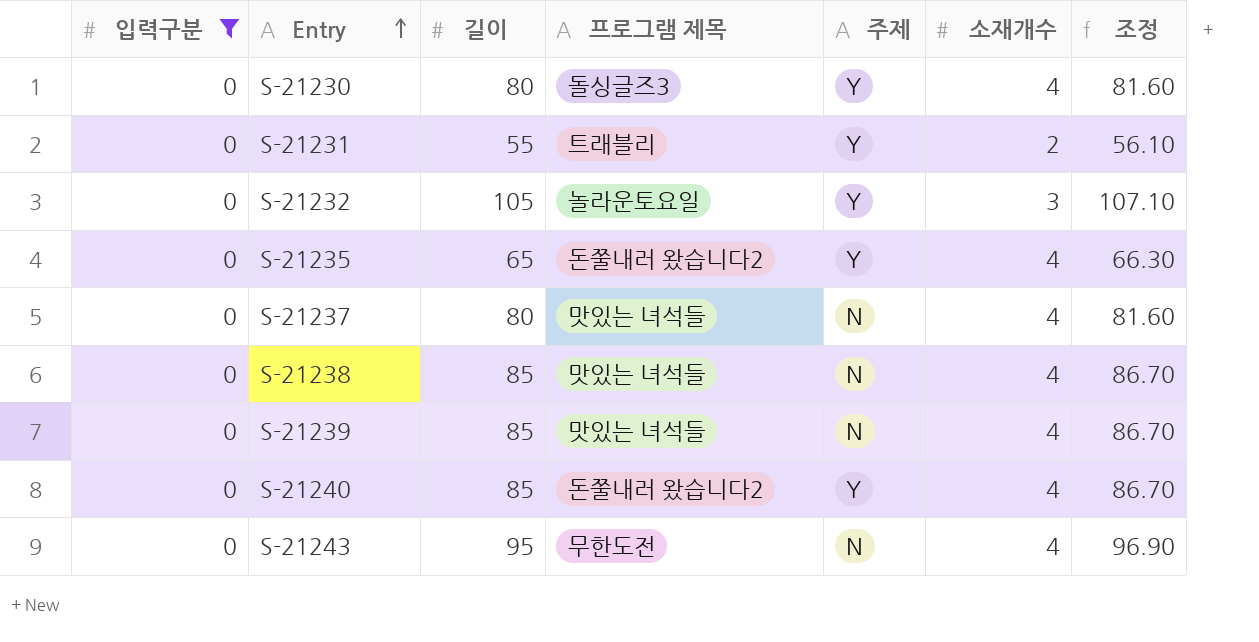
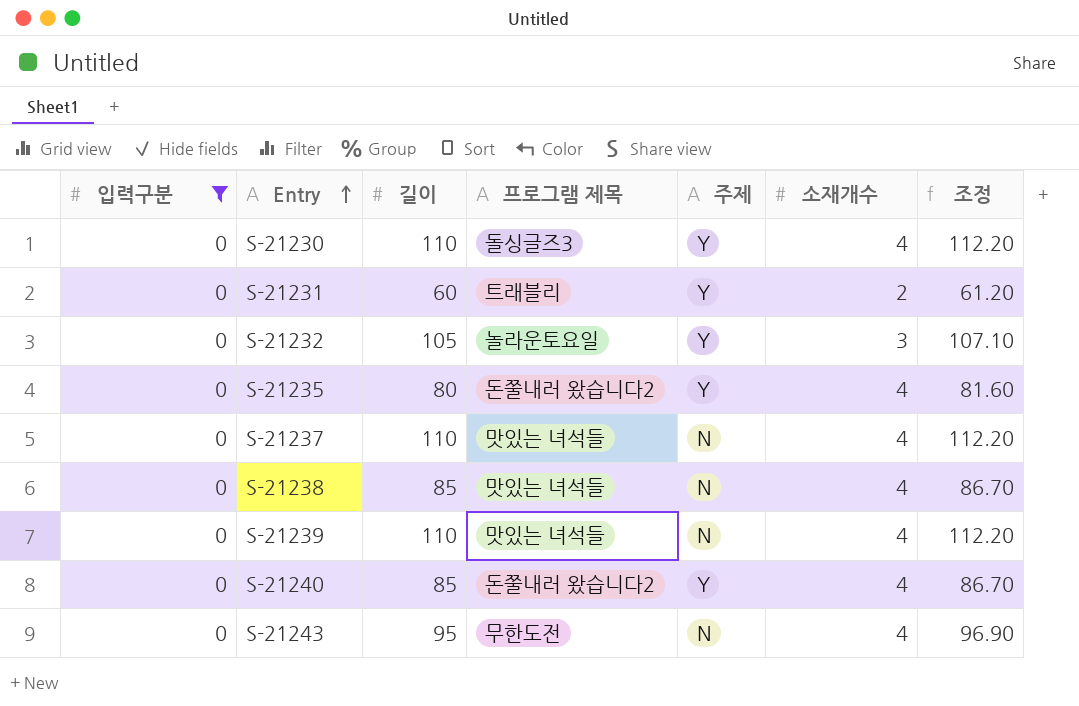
S-21230 | 길이: 80 -> 110
S-21230 | 조정: 81.60 -> 112.20
S-21231 | 길이: 55 -> 60
S-21231 | 조정: 56.10 -> 61.20
S-21235 | 길이: 65 -> 80
S-21235 | 조정: 66.30 -> 81.60
S-21237 | 길이: 80 -> 110
S-21237 | 조정: 81.60 -> 112.20
S-21239 | 길이: 85 -> 110
S-21239 | 조정: 86.70 -> 112.20

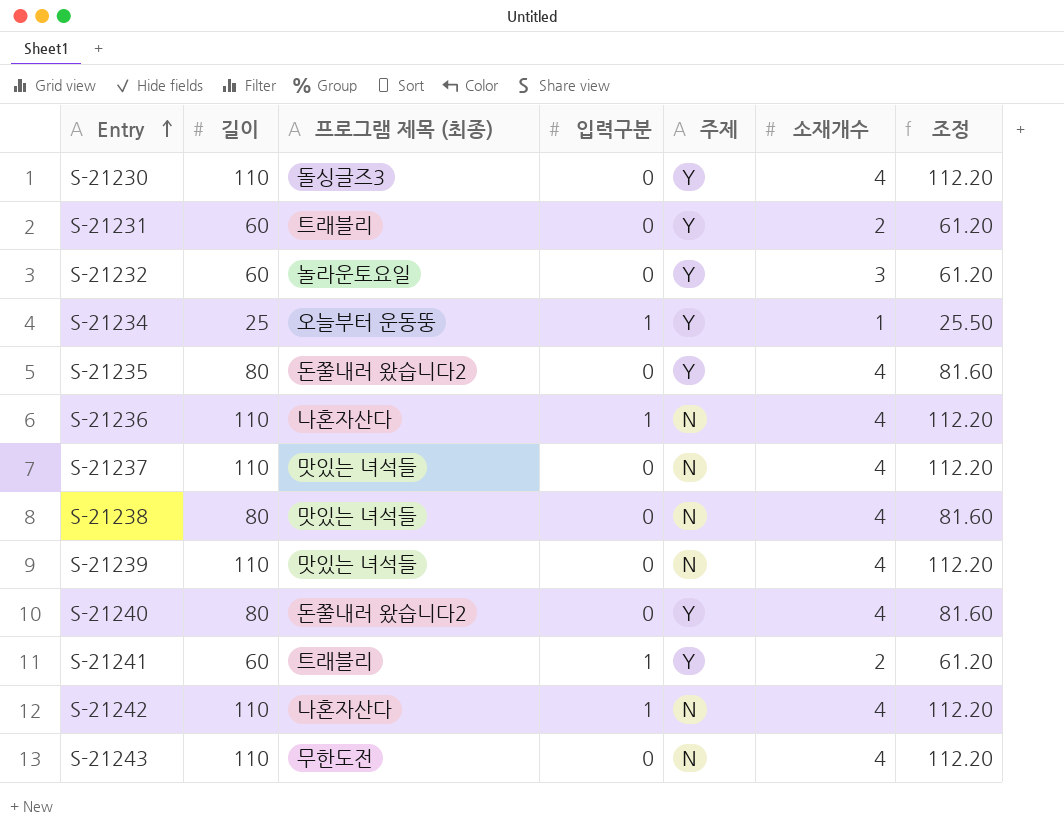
filter: 입력구분 = 0 -> none
column name: 프로그램 제목 -> 프로그램 제목 (최종)
column 입력구분 | position: 1 -> 4
S-21232 | 길이: 105 -> 60
S-21232 | 조정: 107.10 -> 61.20
S-21238 | 길이: 85 -> 80
S-21238 | 조정: 86.70 -> 81.60
S-21240 | 길이: 85 -> 80
S-21240 | 조정: 86.70 -> 81.60
S-21243 | 길이: 95 -> 110
S-21243 | 조정: 96.90 -> 112.20

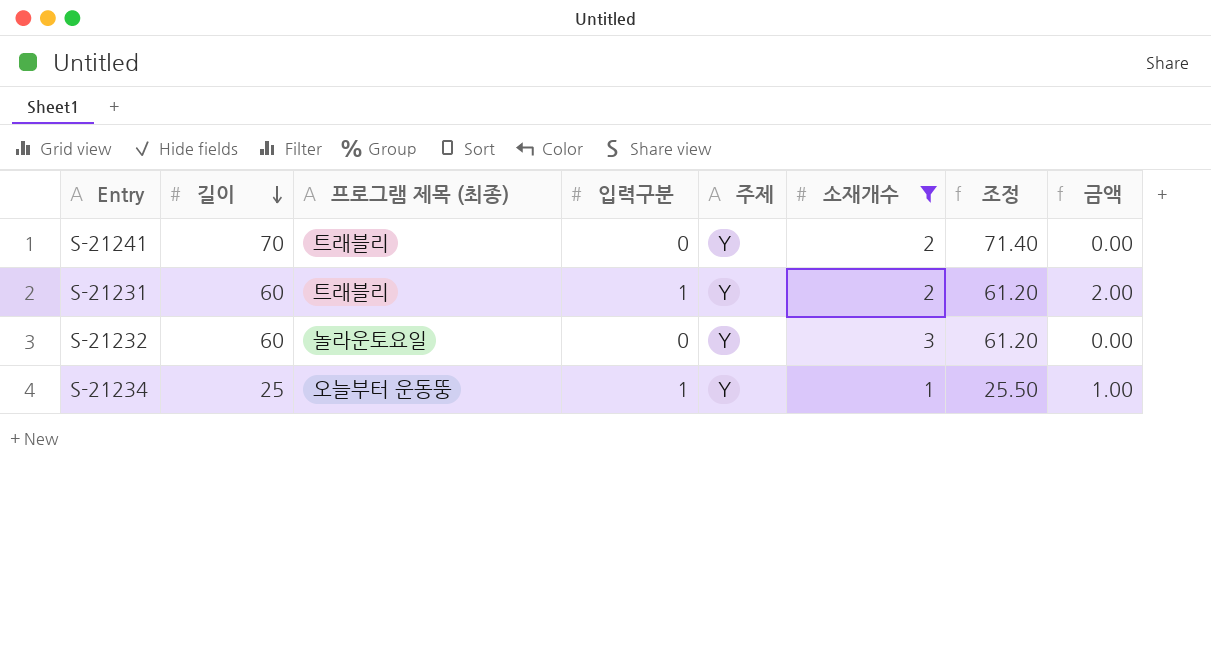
filter: none -> 소재개수 != 4
row order: Entry ascending -> 길이 descending
column 금액 | formula: none -> [입력구분] * [소재개수]
S-21241 | 길이: 60 -> 70
S-21241 | 입력구분: 1 -> 0
S-21241 | 조정: 61.20 -> 71.40
S-21231 | 입력구분: 0 -> 1

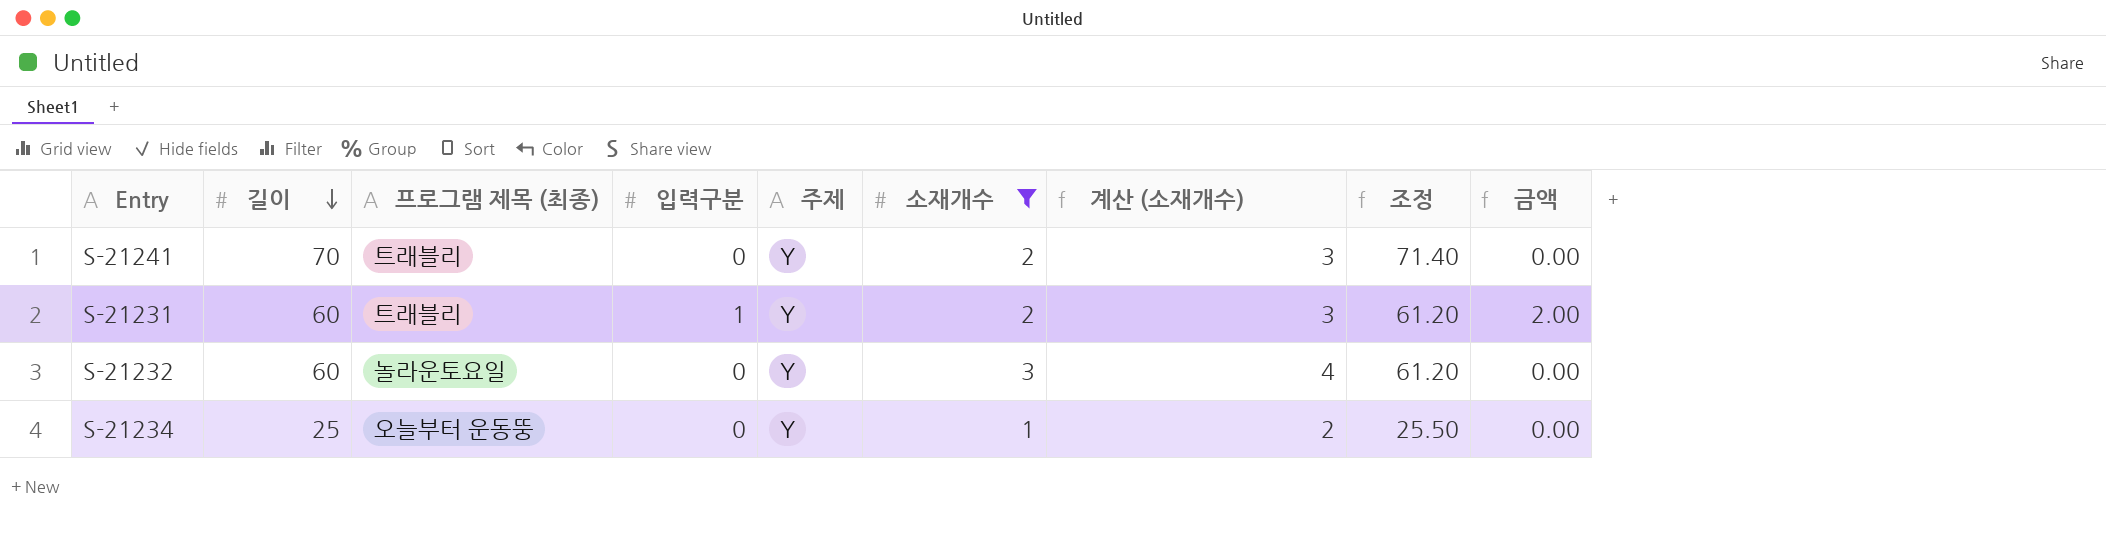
column 계산 (소재개수) | formula: none -> [소재개수] + 1
S-21234 | 입력구분: 1 -> 0
S-21234 | 금액: 1.00 -> 0.00

